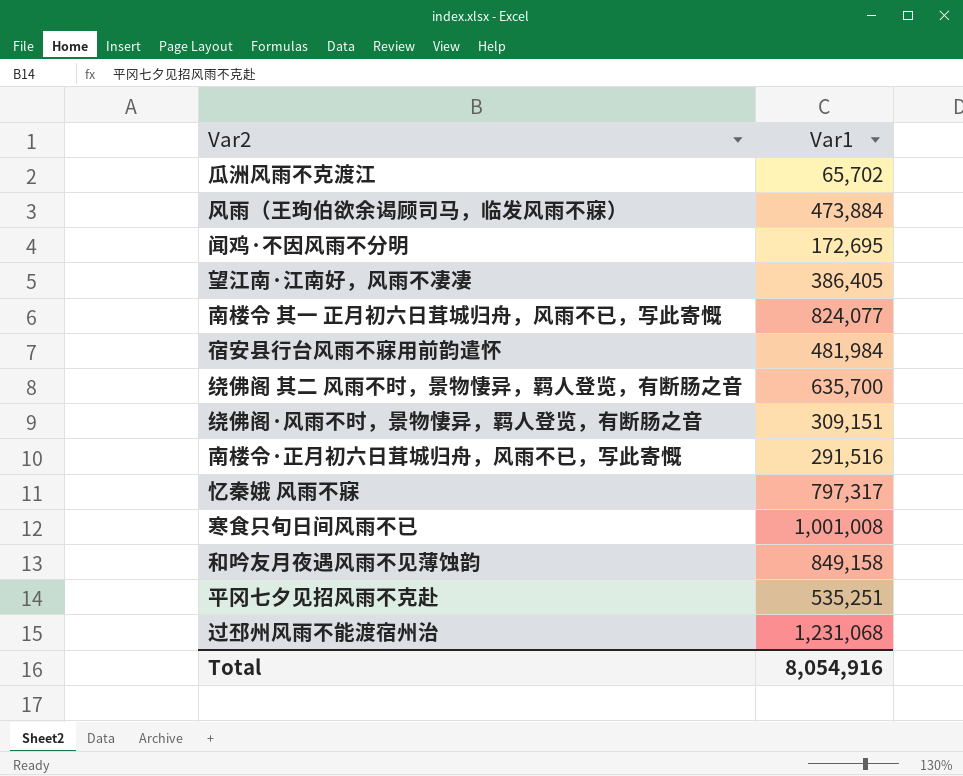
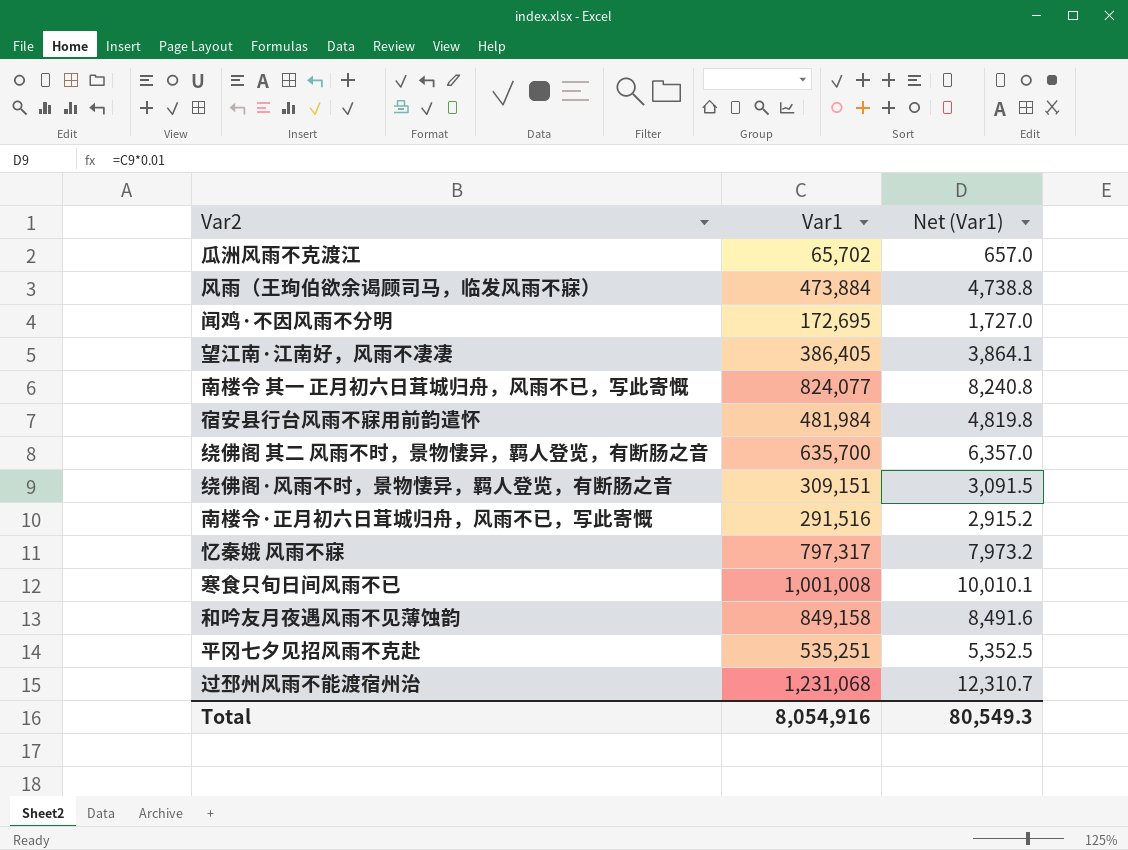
column Net (Var1) | formula: none -> [Var1] * 0.01

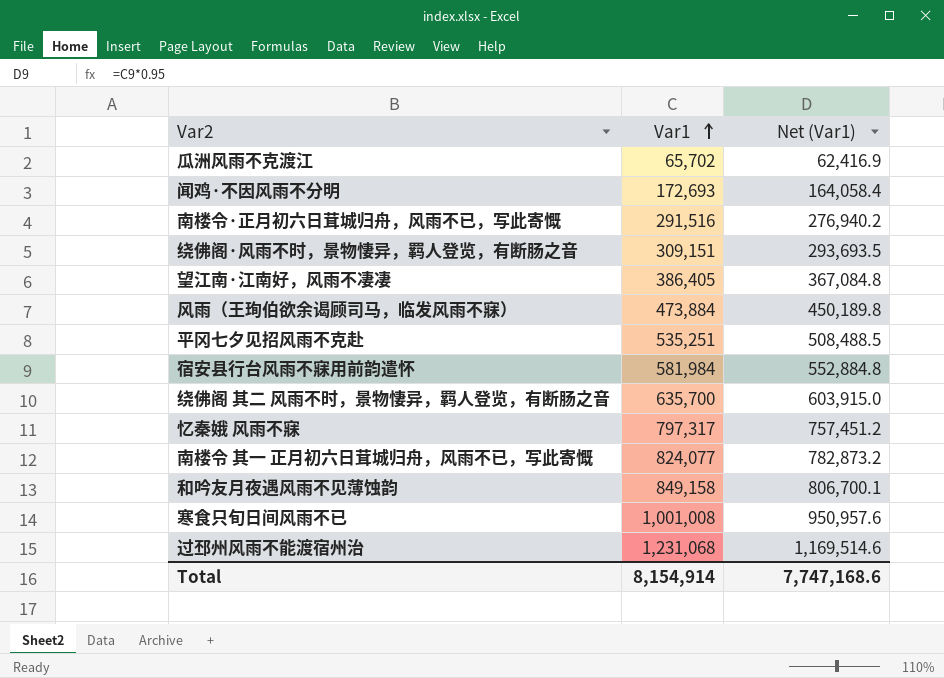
row order: none -> Var1 ascending
column Net (Var1) | formula: [Var1] * 0.01 -> [Var1] * 0.95
闻鸡·不因风雨不分明 | Var1: 172,695 -> 172,693
宿安县行台风雨不寐用前韵遣怀 | Var1: 481,984 -> 581,984
Total | Var1: 8,054,916 -> 8,154,914
Total | Net (Var1): 80,549.3 -> 7,747,168.6

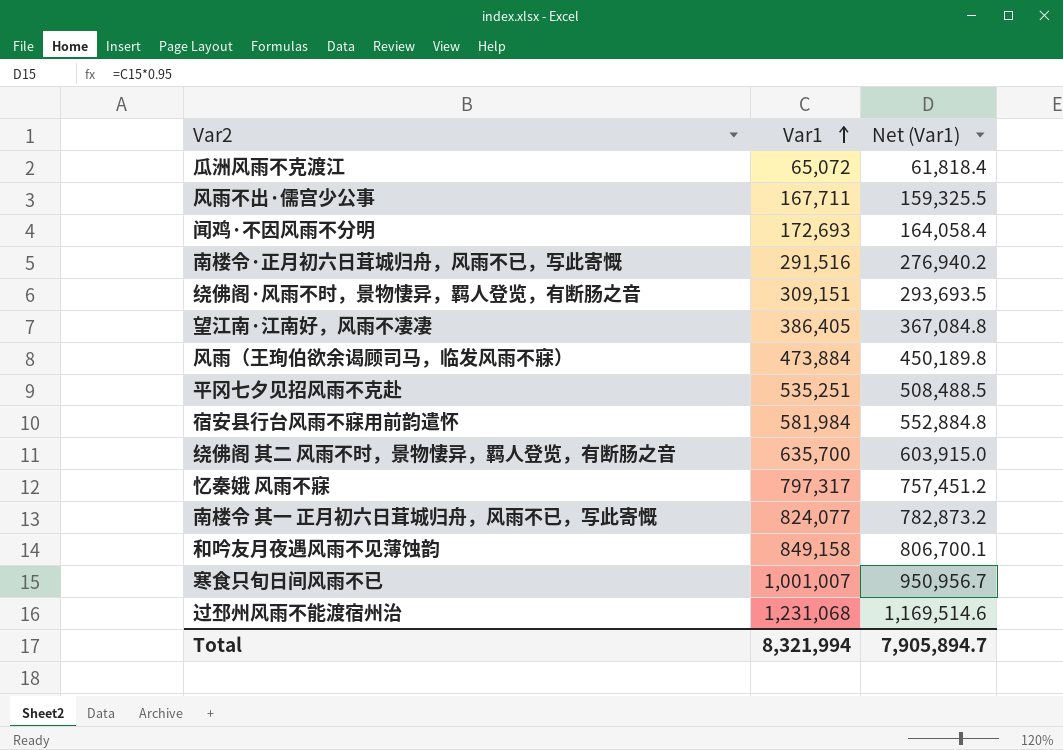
瓜洲风雨不克渡江 | Var1: 65,702 -> 65,072
瓜洲风雨不克渡江 | Net (Var1): 62,416.9 -> 61,818.4
row 风雨不出·儒宫少公事: none -> 167,711 | 159,325.5
寒食只旬日间风雨不已 | Var1: 1,001,008 -> 1,001,007
寒食只旬日间风雨不已 | Net (Var1): 950,957.6 -> 950,956.7
Total | Var1: 8,154,914 -> 8,321,994
Total | Net (Var1): 7,747,168.6 -> 7,905,894.7

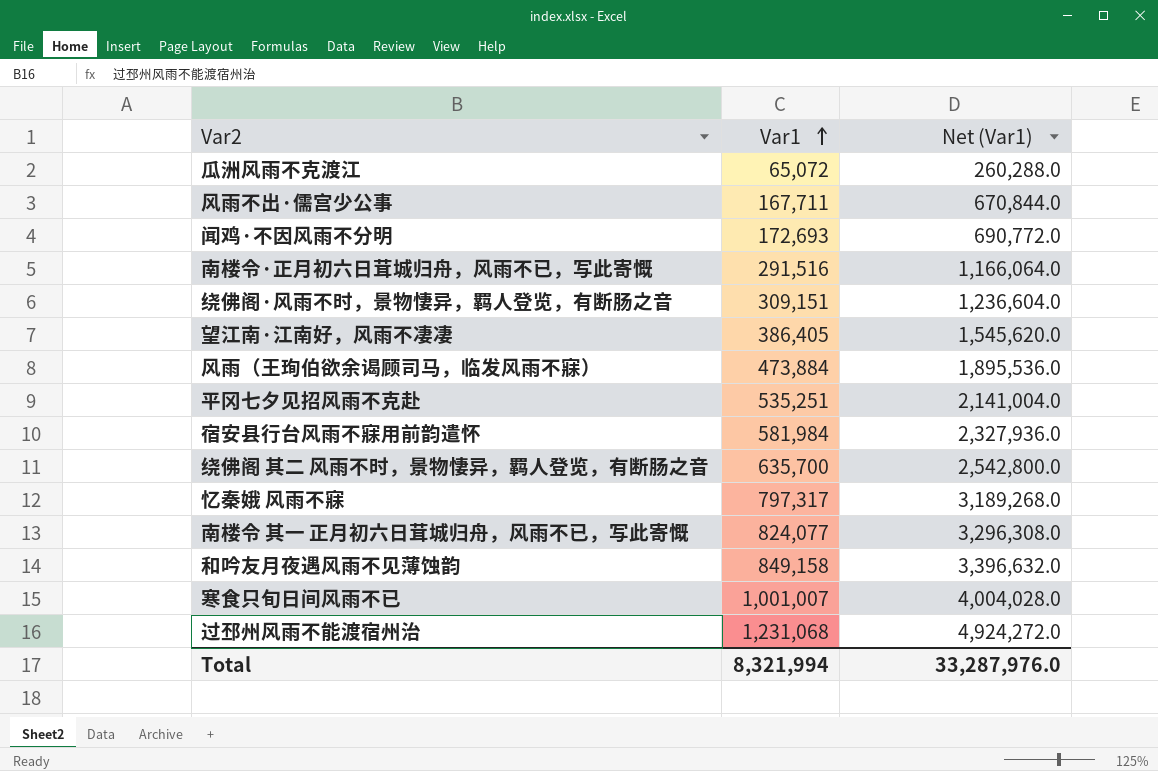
column Net (Var1) | formula: [Var1] * 0.95 -> [Var1] * 4
Total | Net (Var1): 7,905,894.7 -> 33,287,976.0

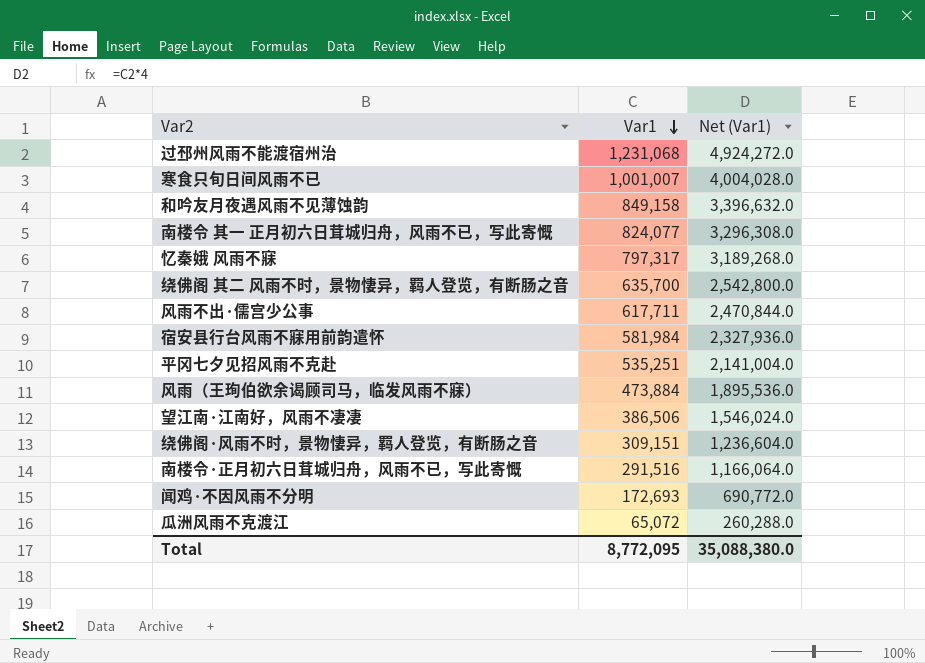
row order: Var1 ascending -> Var1 descending
风雨不出·儒宫少公事 | Var1: 167,711 -> 617,711
风雨不出·儒宫少公事 | Net (Var1): 670,844.0 -> 2,470,844.0
望江南·江南好，风雨不凄凄 | Var1: 386,405 -> 386,506
望江南·江南好，风雨不凄凄 | Net (Var1): 1,545,620.0 -> 1,546,024.0
Total | Var1: 8,321,994 -> 8,772,095
Total | Net (Var1): 33,287,976.0 -> 35,088,380.0

